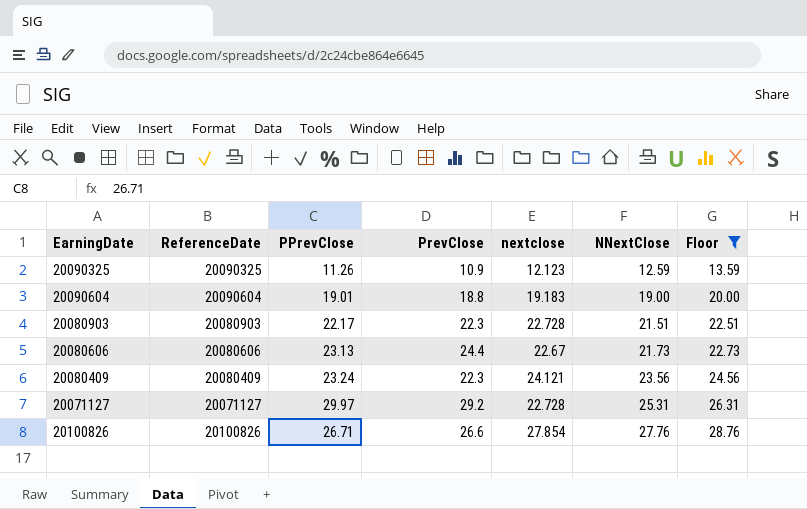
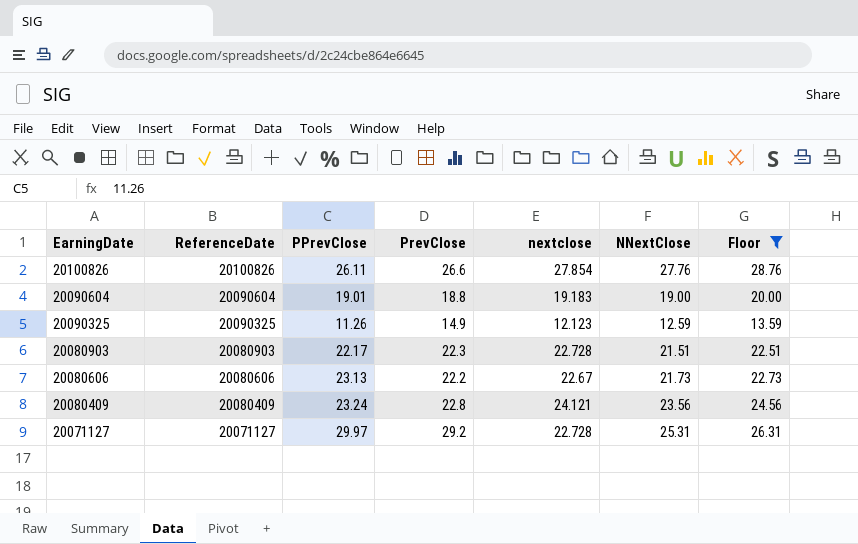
row order: NNextClose ascending -> EarningDate descending
20100826 | PPrevClose: 26.71 -> 26.11
20090325 | PrevClose: 10.9 -> 14.9
20080606 | PrevClose: 24.4 -> 22.2
20080409 | PrevClose: 22.3 -> 22.8

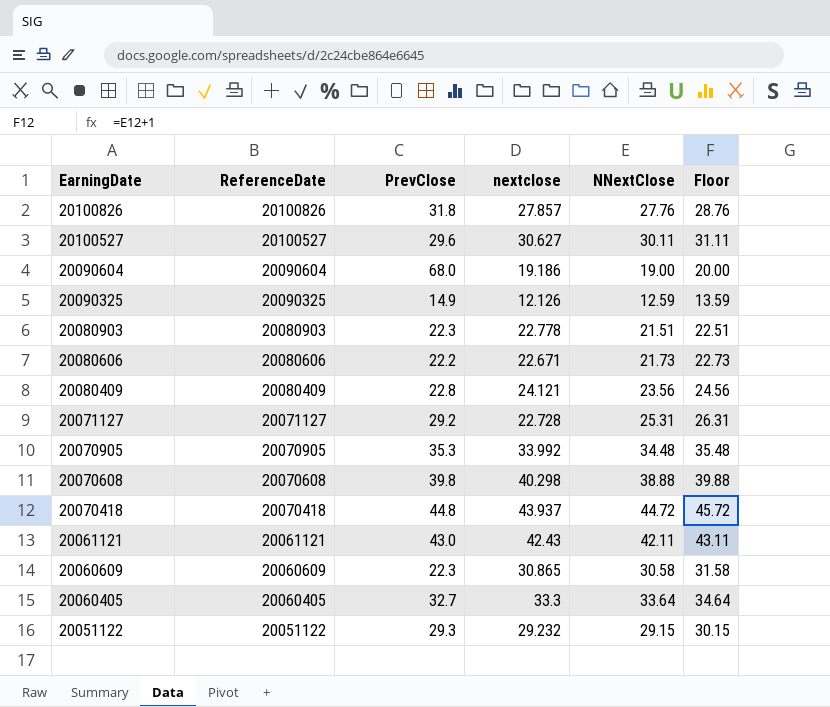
filter: Floor <= 28.76 -> none
column PPrevClose | position: 3 -> none
20100826 | PrevClose: 26.6 -> 31.8
20100826 | nextclose: 27.854 -> 27.857
20090604 | PrevClose: 18.8 -> 68.0
20090604 | nextclose: 19.183 -> 19.186
20090325 | nextclose: 12.123 -> 12.126
20080903 | nextclose: 22.728 -> 22.778
20080606 | nextclose: 22.67 -> 22.671

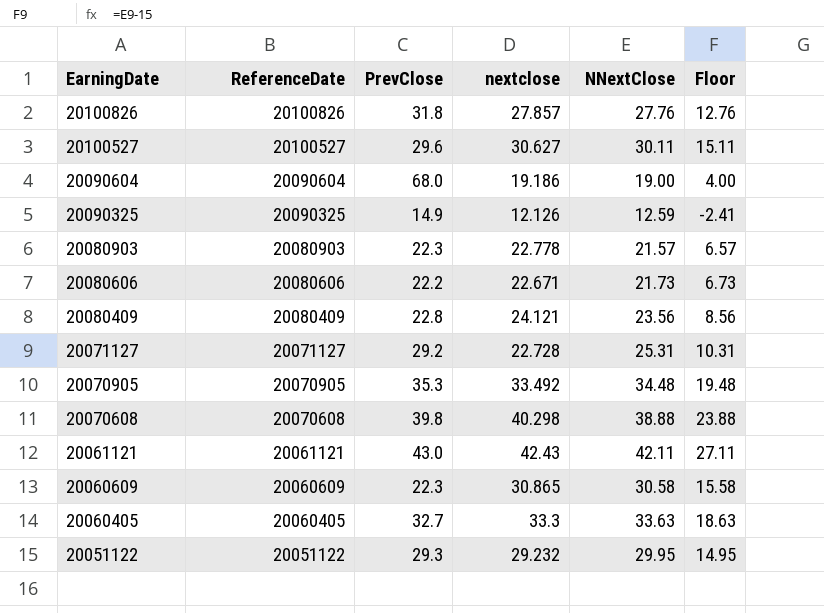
column Floor | formula: [NNextClose] + 1 -> [NNextClose] - 15
row 20070418: 20070418 | 44.8 | 43.937 | 44.72 | 45.72 -> none
20080903 | NNextClose: 21.51 -> 21.57
20070905 | nextclose: 33.992 -> 33.492
20060405 | NNextClose: 33.64 -> 33.63
20051122 | NNextClose: 29.15 -> 29.95

